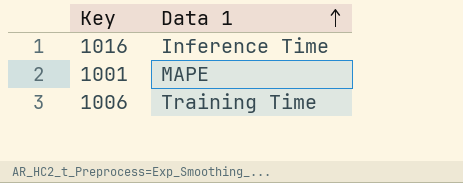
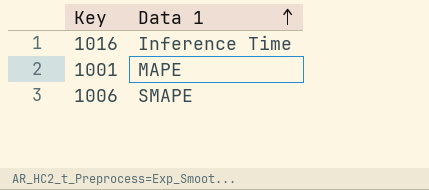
1006 | Data 1: Training Time -> SMAPE

